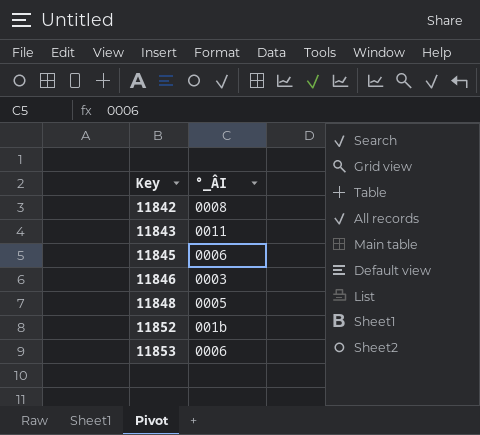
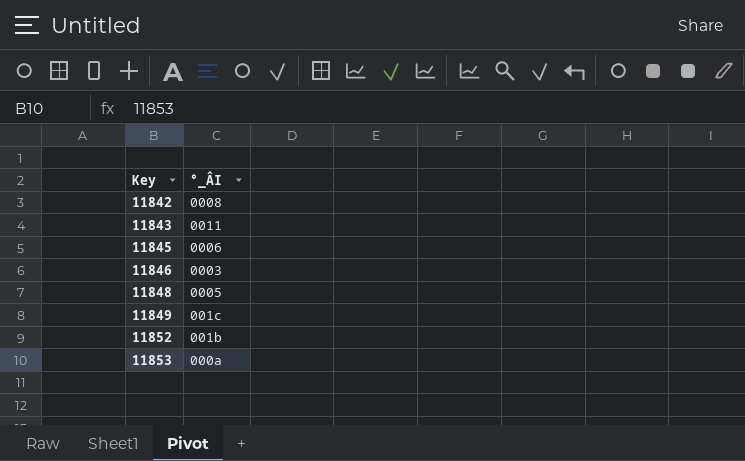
row 11849: none -> 001c
11853 | °_ÂI: 0006 -> 000a

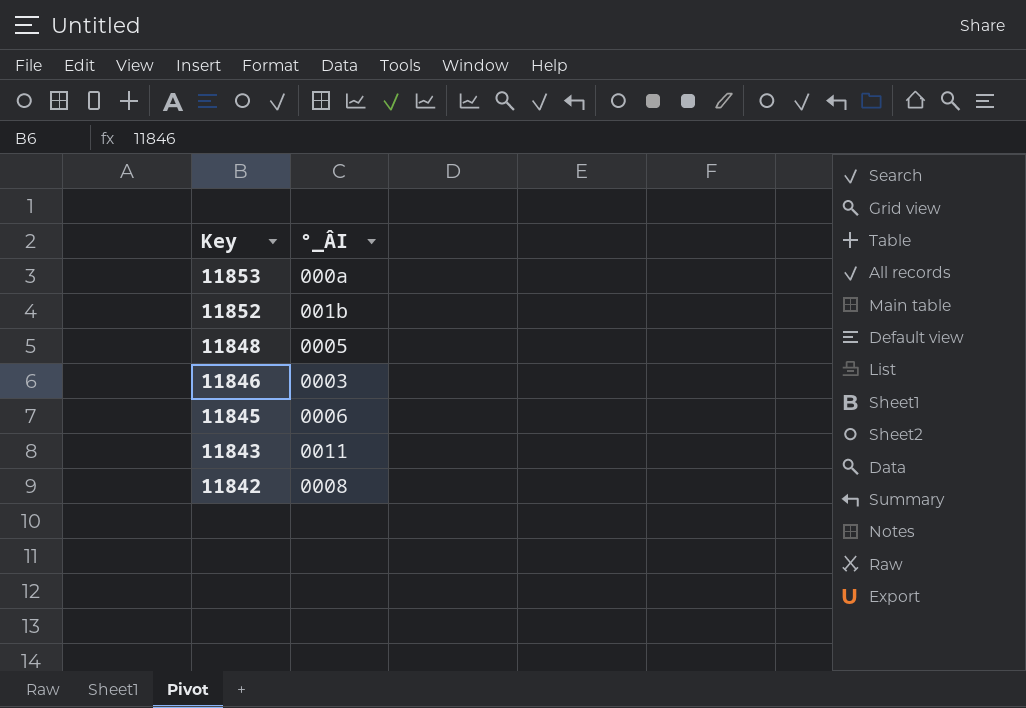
row order: Key ascending -> Key descending
row 11849: 001c -> none

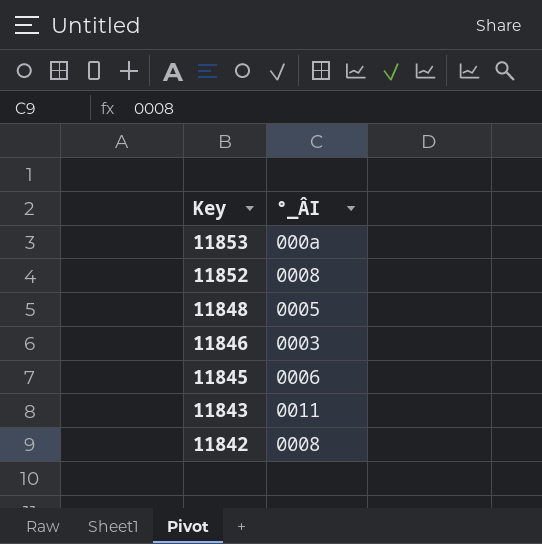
11852 | °_ÂI: 001b -> 0008

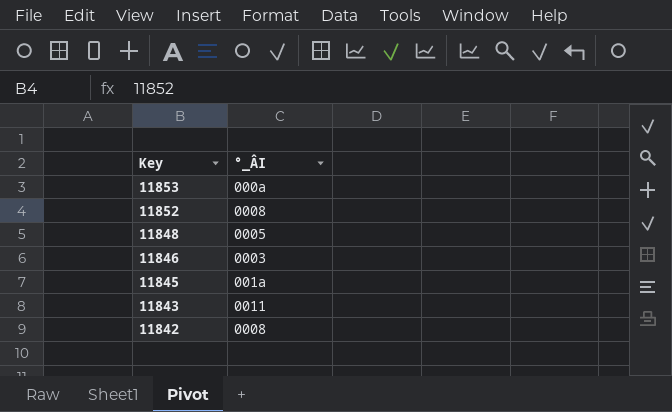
11845 | °_ÂI: 0006 -> 001a

